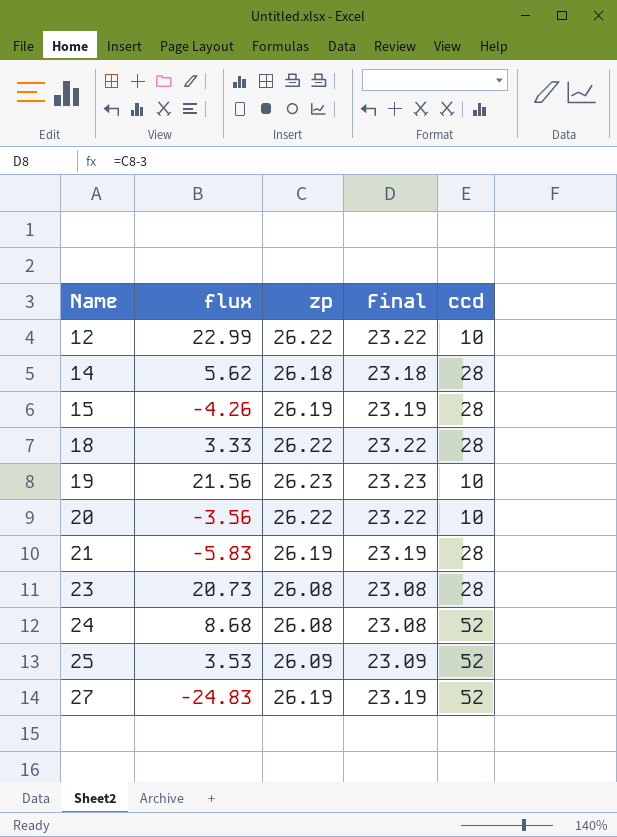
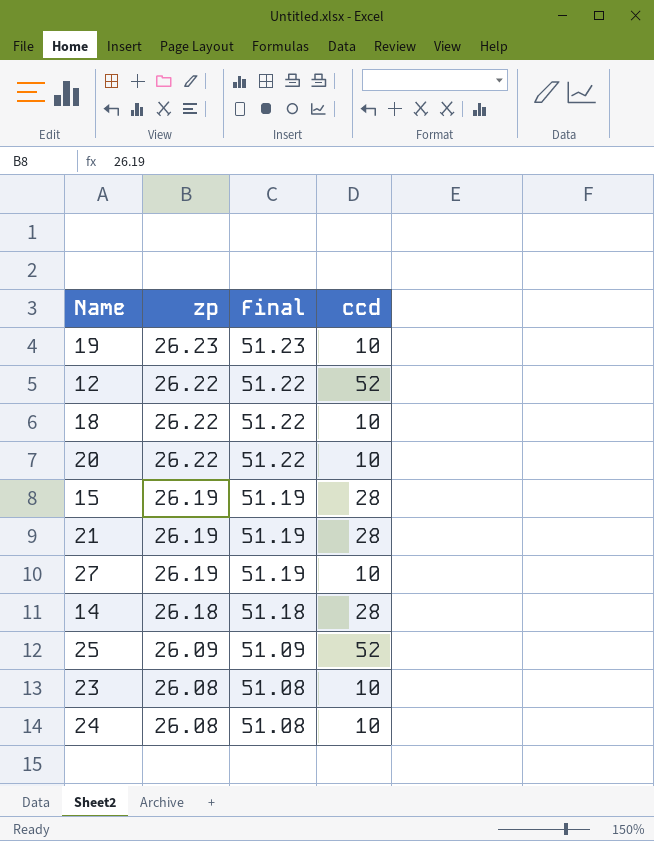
row order: Name ascending -> zp descending
column flux | position: 2 -> none
column Final | formula: [zp] - 3 -> [zp] + 25
12 | ccd: 10 -> 52
18 | ccd: 28 -> 10
27 | ccd: 52 -> 10
23 | ccd: 28 -> 10
24 | ccd: 52 -> 10

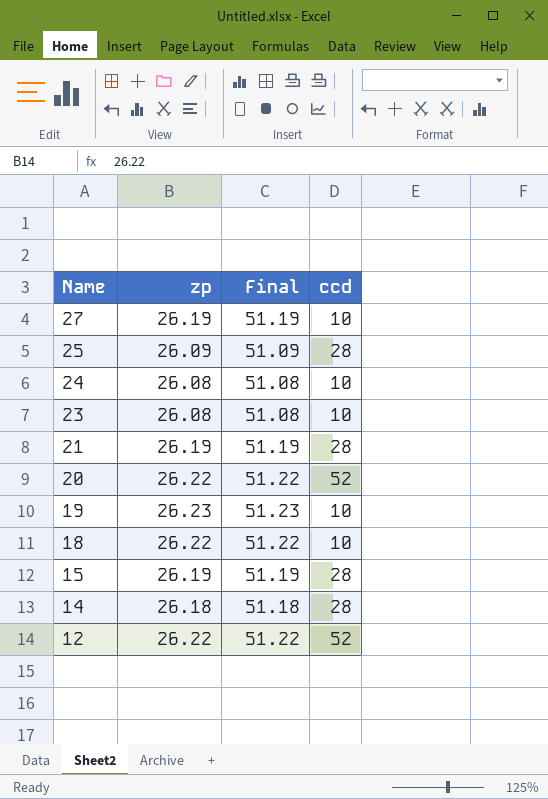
row order: zp descending -> Name descending
25 | ccd: 52 -> 28
20 | ccd: 10 -> 52

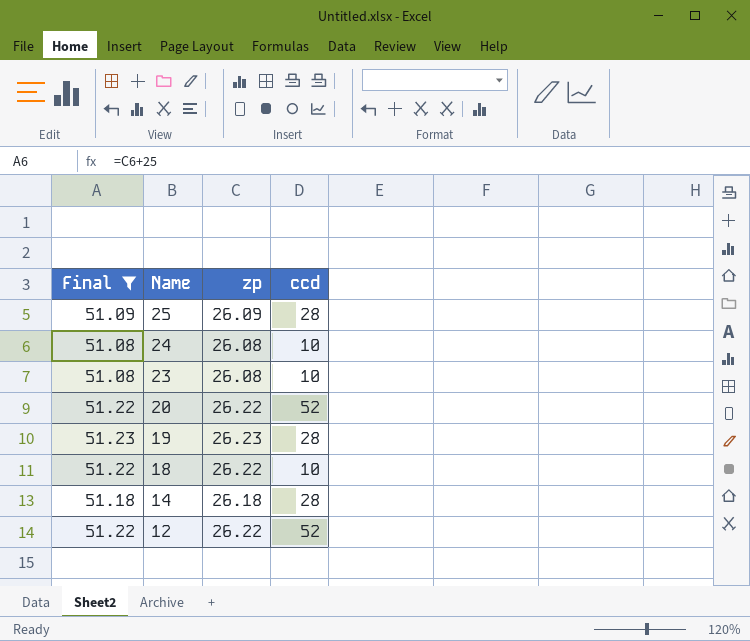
filter: none -> Final != 51.19
column Final | position: 3 -> 1
19 | ccd: 10 -> 28

